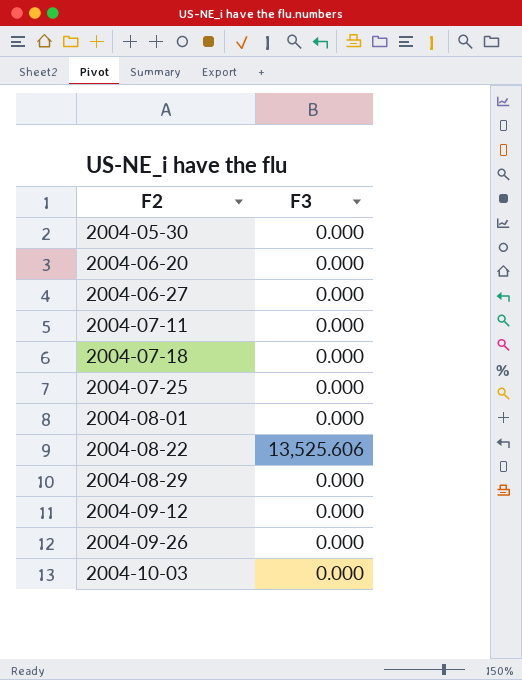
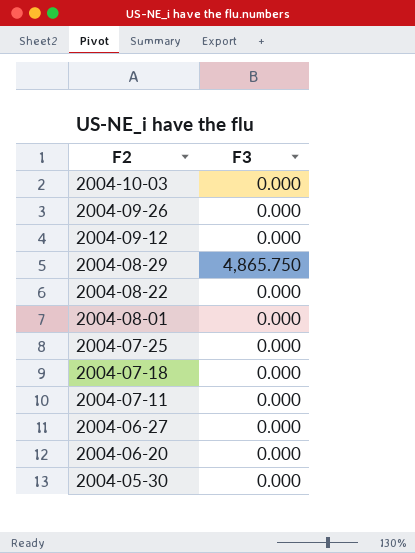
row order: F2 ascending -> F2 descending
2004-08-29 | F3: 0.000 -> 4,865.750
2004-08-22 | F3: 13,525.606 -> 0.000

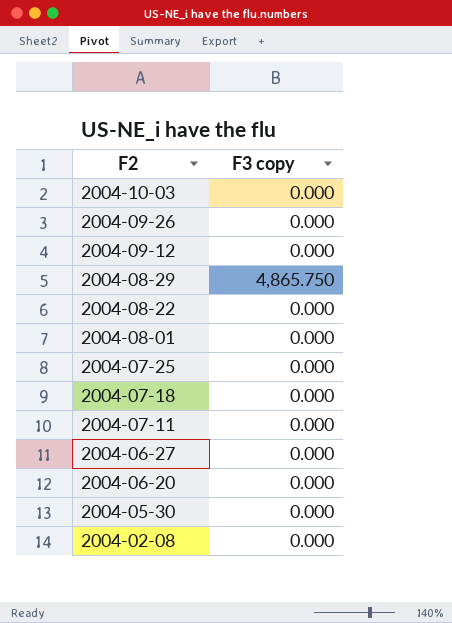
column name: F3 -> F3 copy
row 2004-02-08: none -> 0.000

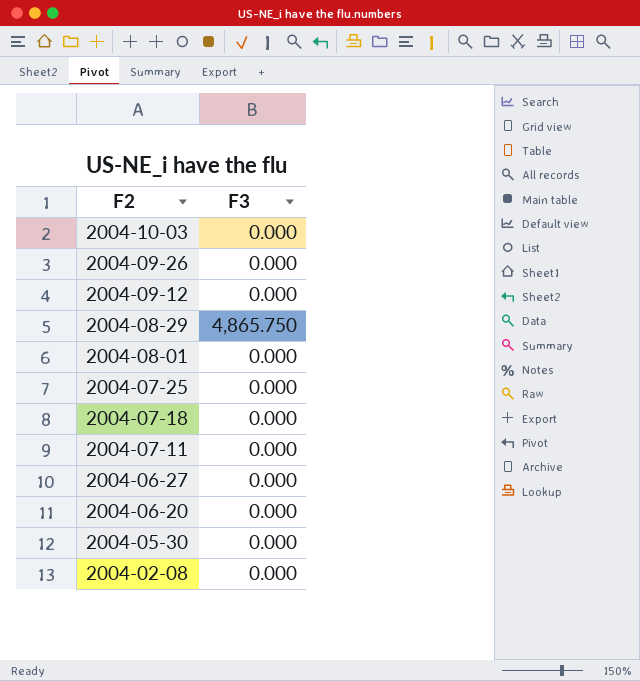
column name: F3 copy -> F3
row 2004-08-22: 0.000 -> none

